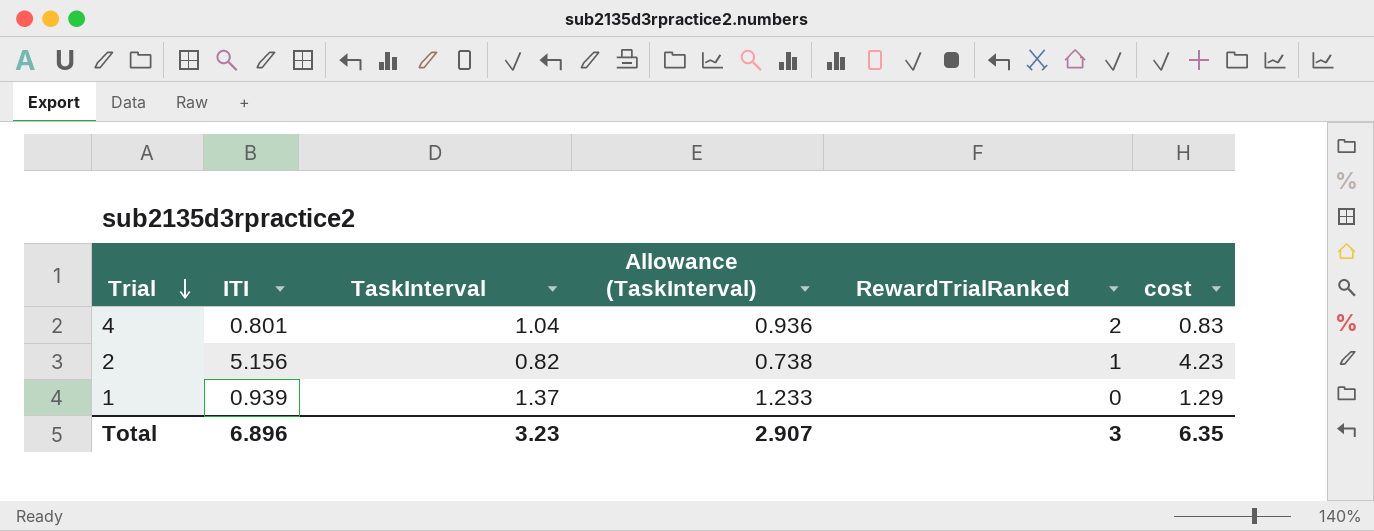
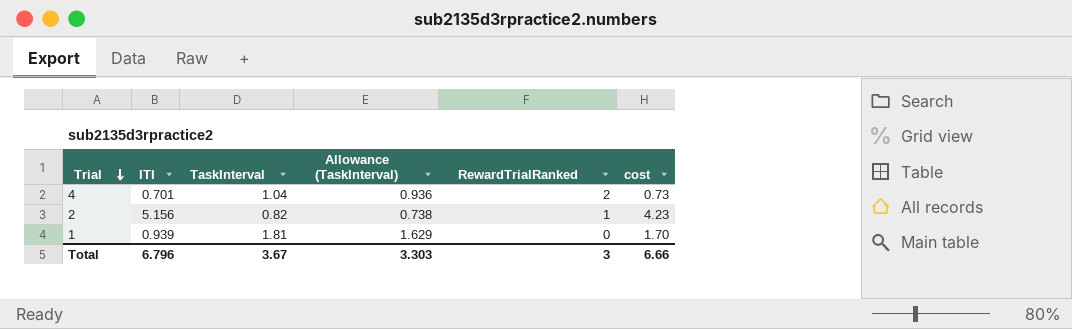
4 | ITI: 0.801 -> 0.701
4 | cost: 0.83 -> 0.73
1 | TaskInterval: 1.37 -> 1.81
1 | Allowance (TaskInterval): 1.233 -> 1.629
1 | cost: 1.29 -> 1.70
Total | ITI: 6.896 -> 6.796
Total | TaskInterval: 3.23 -> 3.67
Total | Allowance (TaskInterval): 2.907 -> 3.303
Total | cost: 6.35 -> 6.66

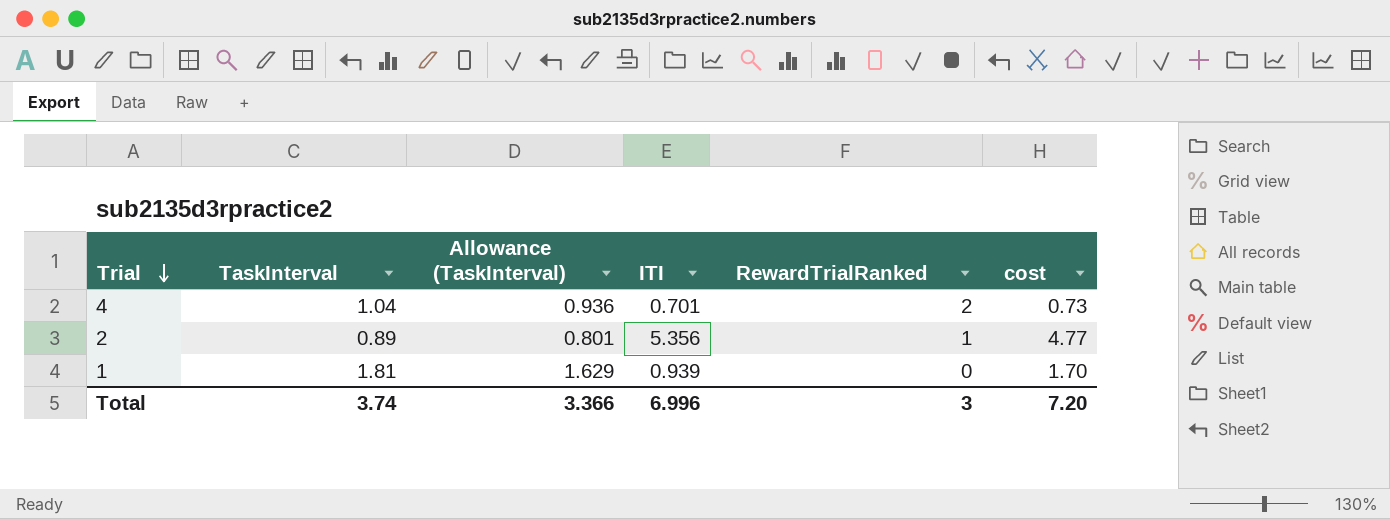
column ITI | position: 2 -> 4
2 | TaskInterval: 0.82 -> 0.89
2 | Allowance (TaskInterval): 0.738 -> 0.801
2 | ITI: 5.156 -> 5.356
2 | cost: 4.23 -> 4.77
Total | TaskInterval: 3.67 -> 3.74
Total | Allowance (TaskInterval): 3.303 -> 3.366
Total | ITI: 6.796 -> 6.996
Total | cost: 6.66 -> 7.20

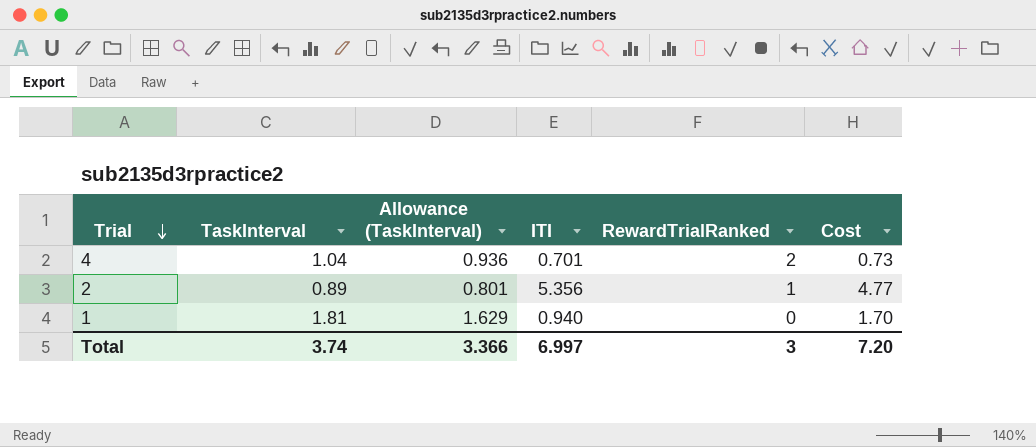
column name: cost -> Cost
1 | ITI: 0.939 -> 0.940
Total | ITI: 6.996 -> 6.997

